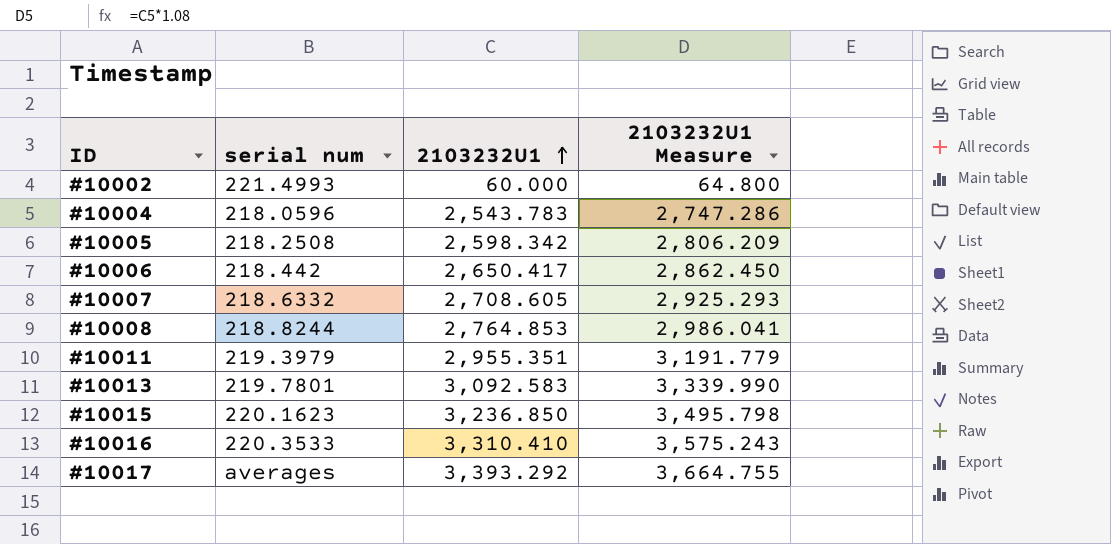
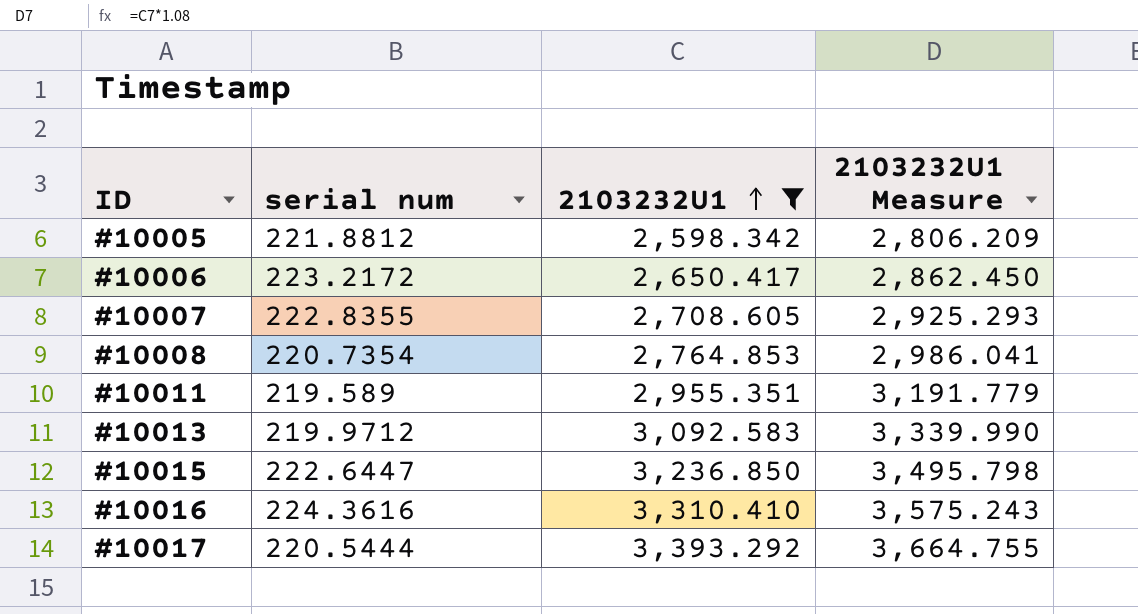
filter: none -> 2103232U1 >= 2,598.342
#10005 | serial num: 218.2508 -> 221.8812
#10006 | serial num: 218.442 -> 223.2172
#10007 | serial num: 218.6332 -> 222.8355
#10008 | serial num: 218.8244 -> 220.7354
#10011 | serial num: 219.3979 -> 219.589
#10013 | serial num: 219.7801 -> 219.9712
#10015 | serial num: 220.1623 -> 222.6447
#10016 | serial num: 220.3533 -> 224.3616
#10017 | serial num: averages -> 220.5444

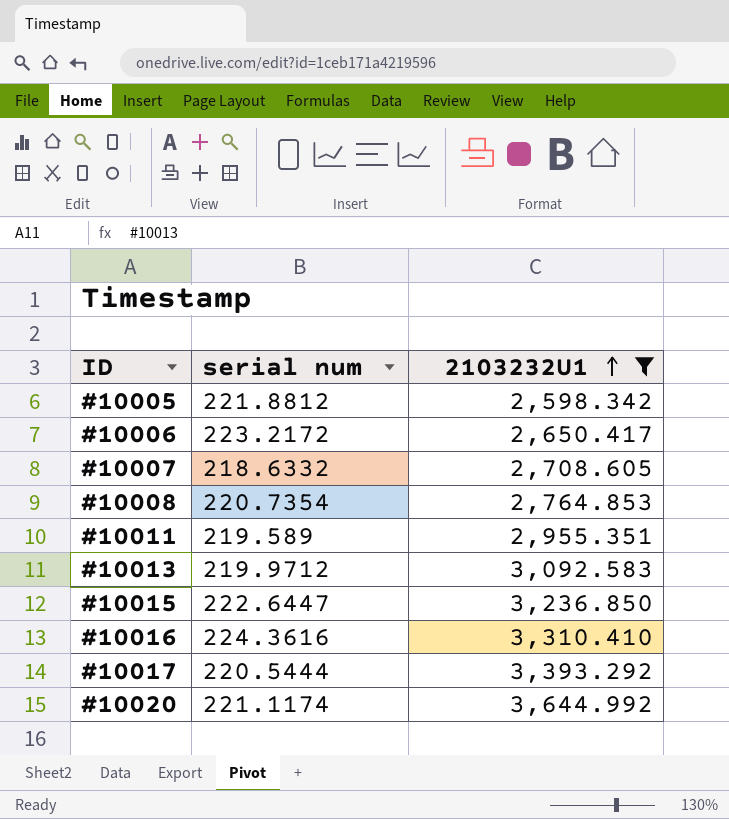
column 2103232U1 Measure | formula: [2103232U1] * 1.08 -> none
#10007 | serial num: 222.8355 -> 218.6332
row #10020: none -> 221.1174 | 3,644.992

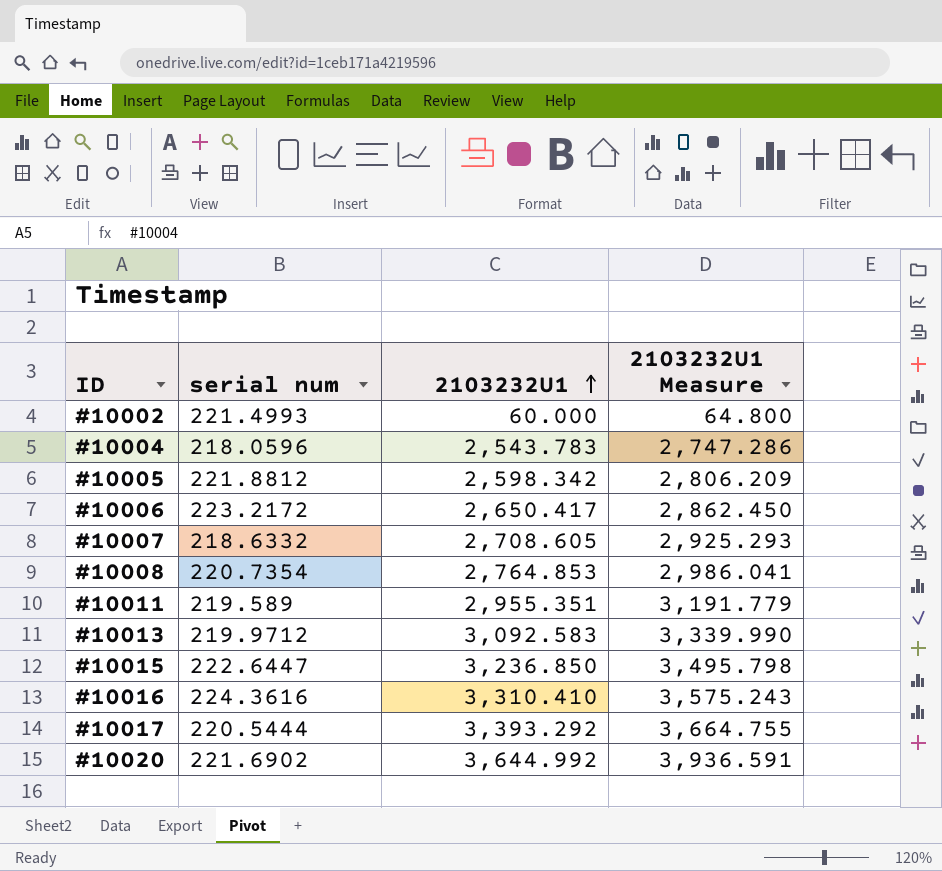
filter: 2103232U1 >= 2,598.342 -> none
column 2103232U1 Measure | formula: none -> [2103232U1] * 1.08
#10020 | serial num: 221.1174 -> 221.6902

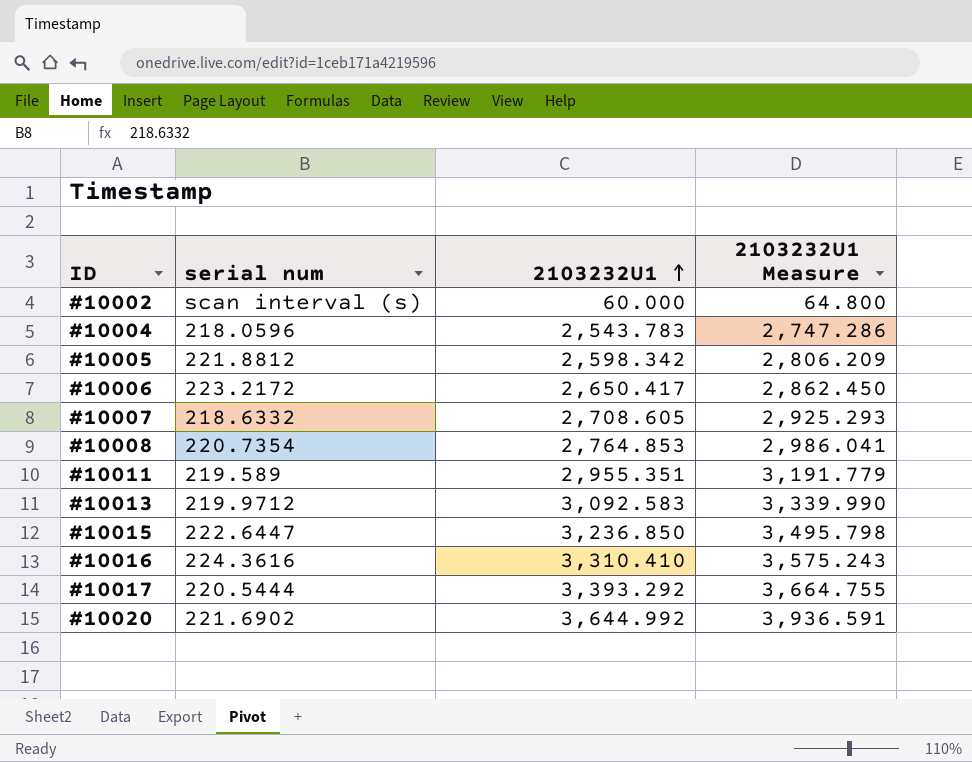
#10002 | serial num: 221.4993 -> scan interval (s)

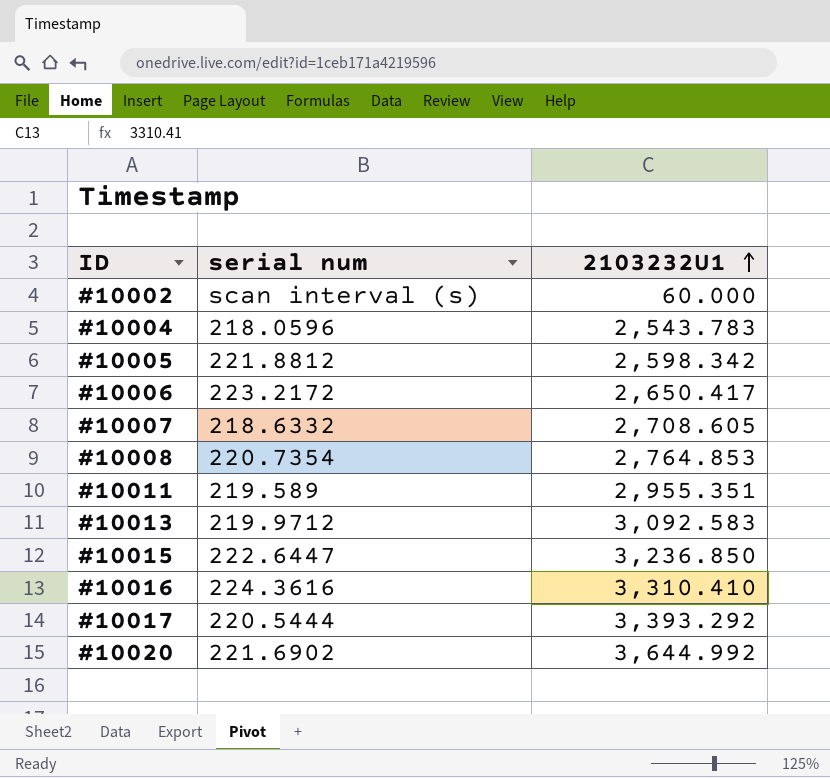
column 2103232U1 Measure | formula: [2103232U1] * 1.08 -> none

